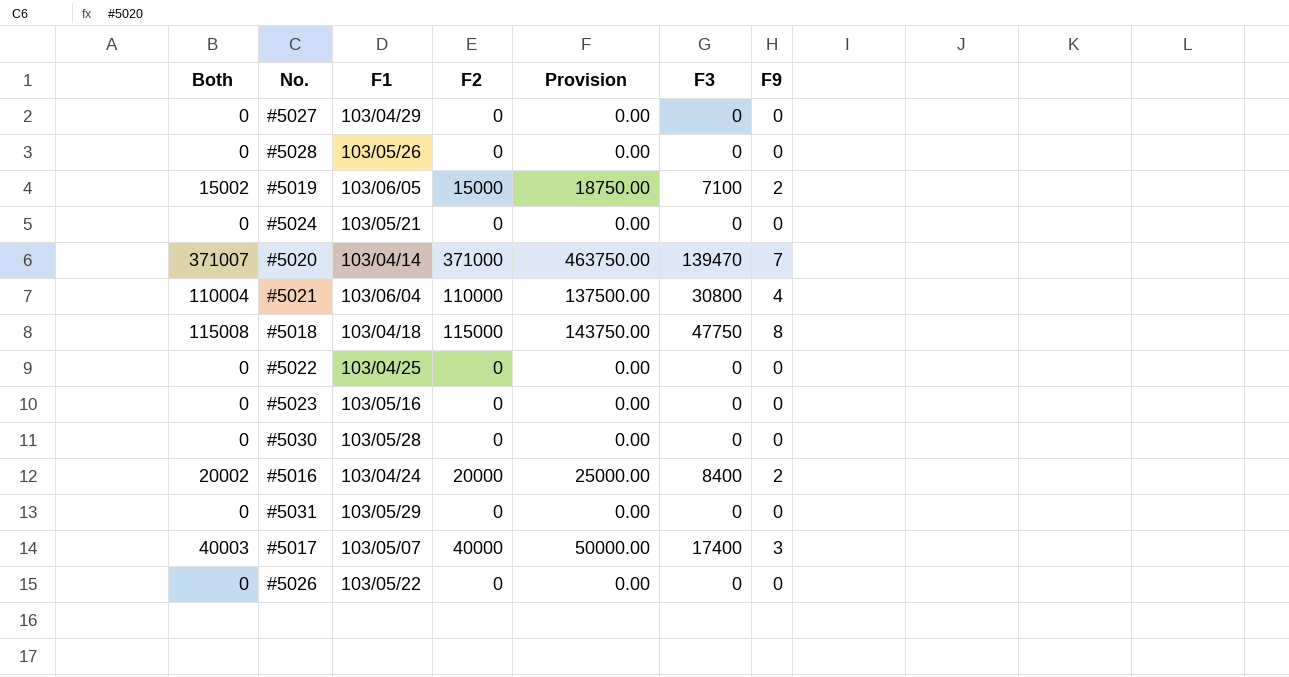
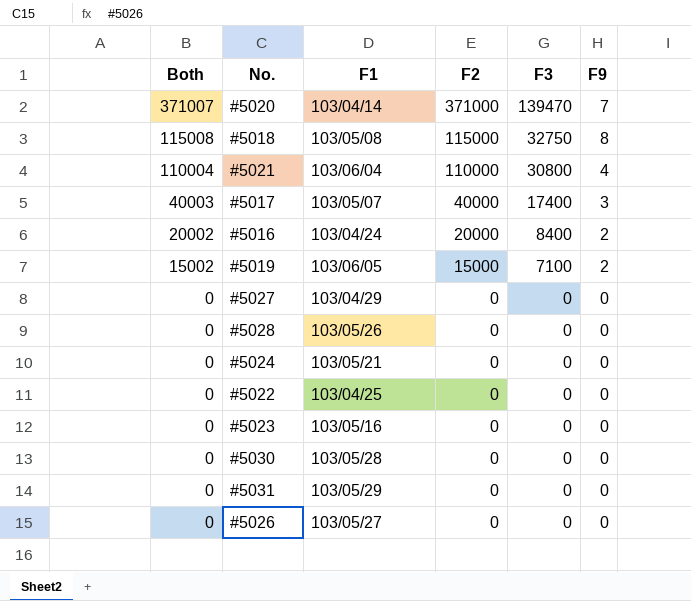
row order: none -> Both descending
column Provision | formula: [F2] * 1.25 -> none
#5018 | F1: 103/04/18 -> 103/05/08
#5018 | F3: 47750 -> 32750
#5026 | F1: 103/05/22 -> 103/05/27

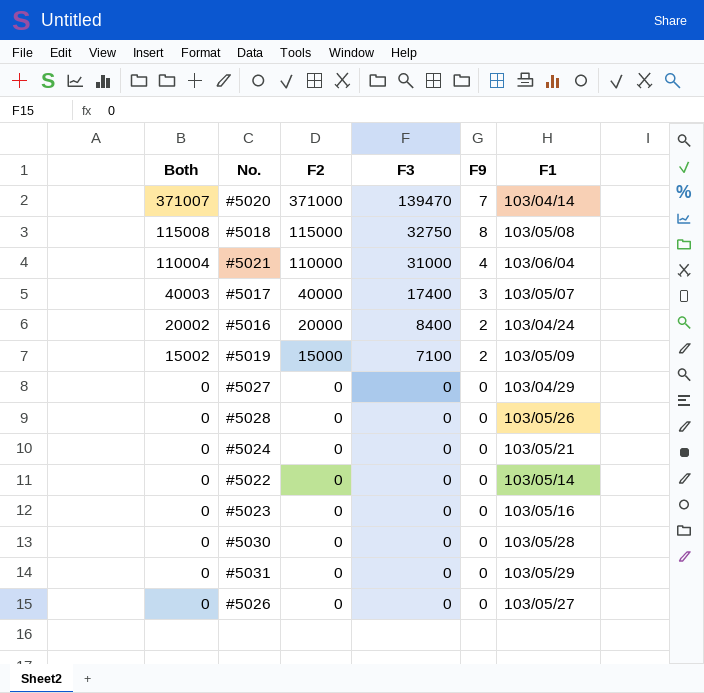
column F1 | position: 3 -> 6
#5021 | F3: 30800 -> 31000
#5019 | F1: 103/06/05 -> 103/05/09
#5022 | F1: 103/04/25 -> 103/05/14

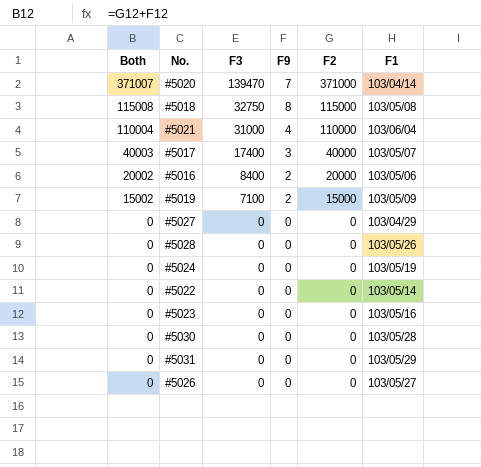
column F2 | position: 3 -> 5
#5016 | F1: 103/04/24 -> 103/05/06
#5024 | F1: 103/05/21 -> 103/05/19

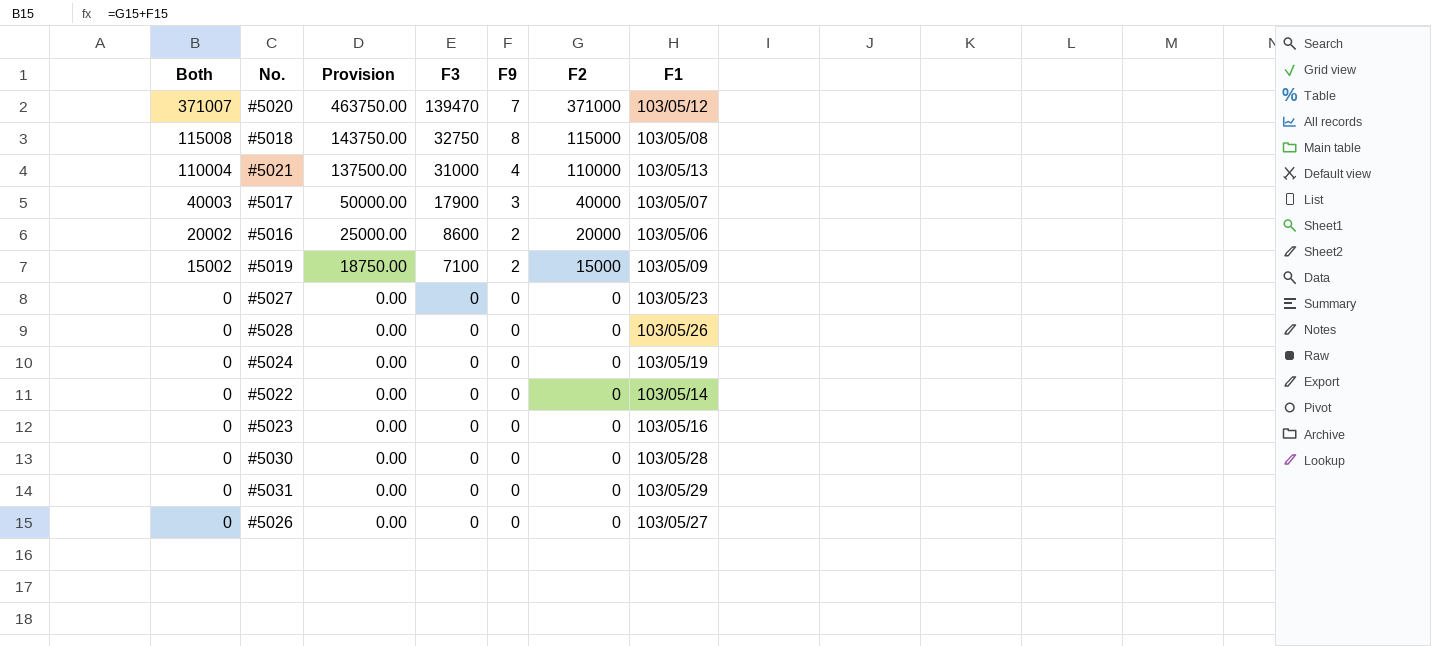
column Provision | formula: none -> [F2] * 1.25
#5020 | F1: 103/04/14 -> 103/05/12
#5021 | F1: 103/06/04 -> 103/05/13
#5017 | F3: 17400 -> 17900
#5016 | F3: 8400 -> 8600
#5027 | F1: 103/04/29 -> 103/05/23

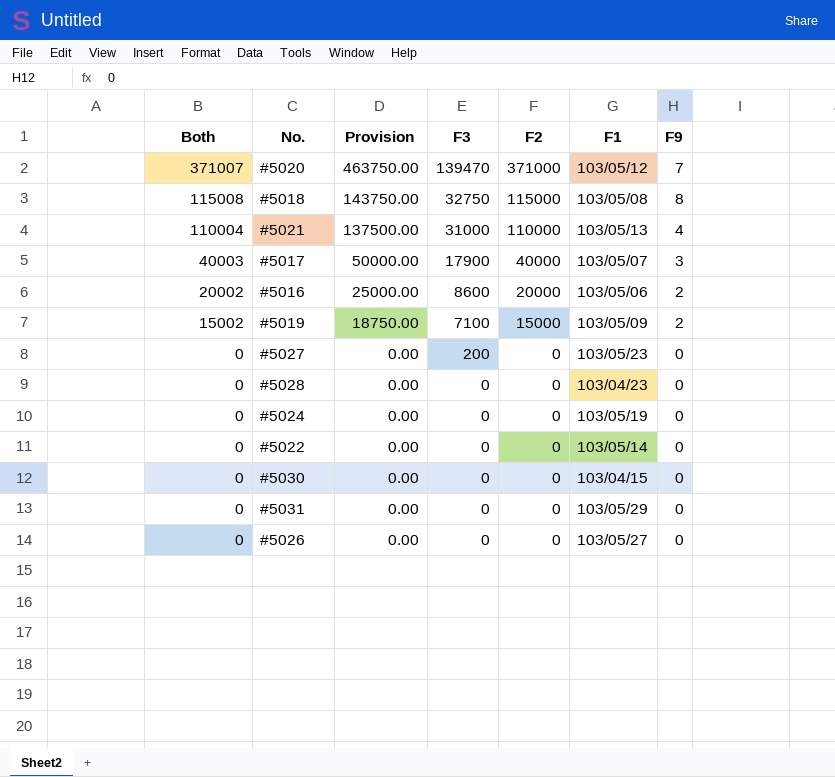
column F9 | position: 5 -> 7
row #5023: 0 | 0.00 | 0 | 0 | 0 | 103/05/16 -> none
#5027 | F3: 0 -> 200
#5028 | F1: 103/05/26 -> 103/04/23
#5030 | F1: 103/05/28 -> 103/04/15

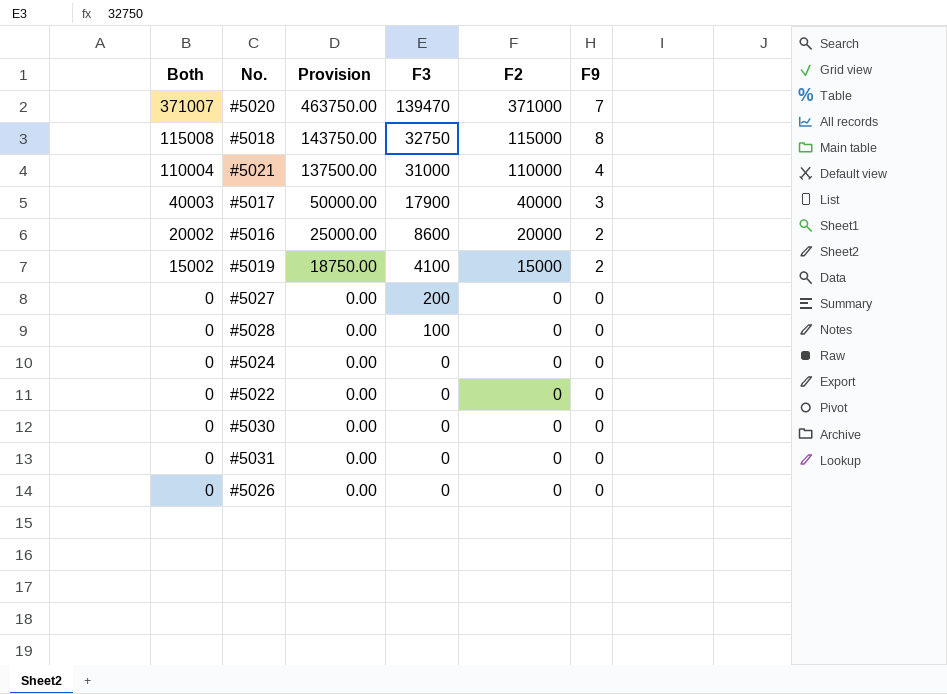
column F1 | position: 6 -> none
#5019 | F3: 7100 -> 4100
#5028 | F3: 0 -> 100

